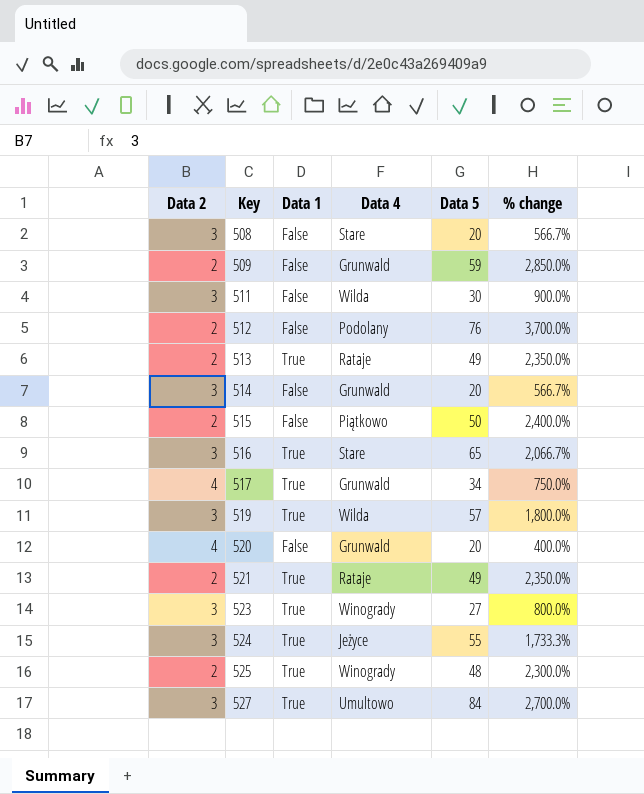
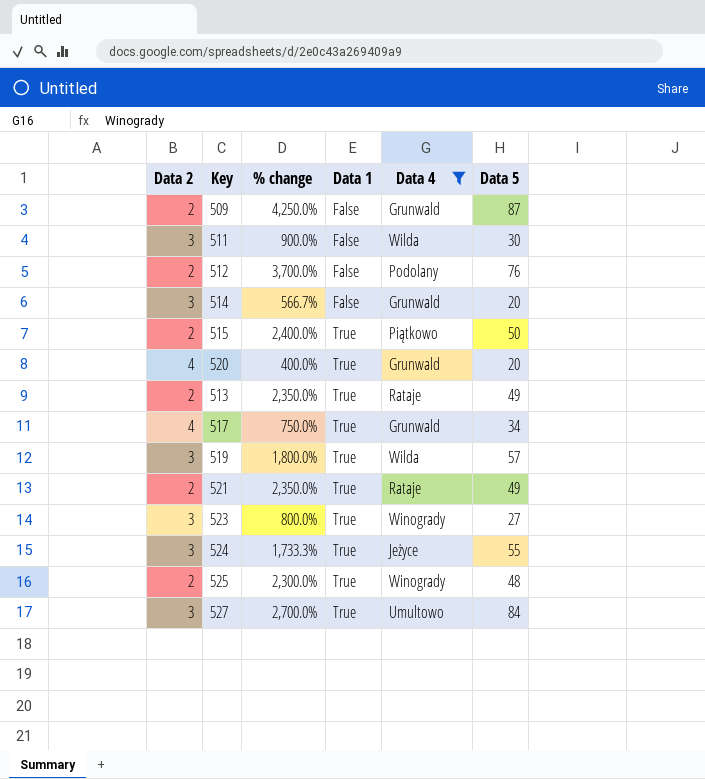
filter: none -> Data 4 != Stare
row order: Key ascending -> Data 1 ascending
column % change | position: 6 -> 3
509 | % change: 2,850.0% -> 4,250.0%
509 | Data 5: 59 -> 87
515 | Data 1: False -> True
520 | Data 1: False -> True

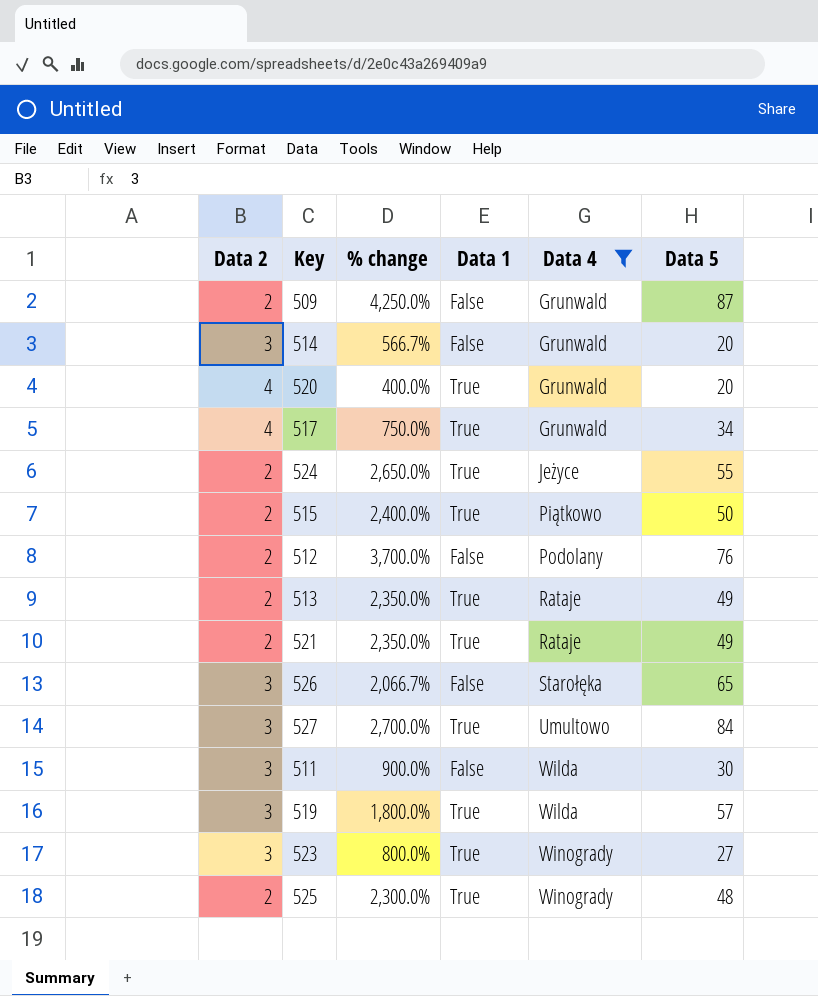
row order: Data 1 ascending -> Data 4 ascending
524 | Data 2: 3 -> 2
524 | % change: 1,733.3% -> 2,650.0%
row 526: none -> 3 | 2,066.7% | False | Starołęka | 65

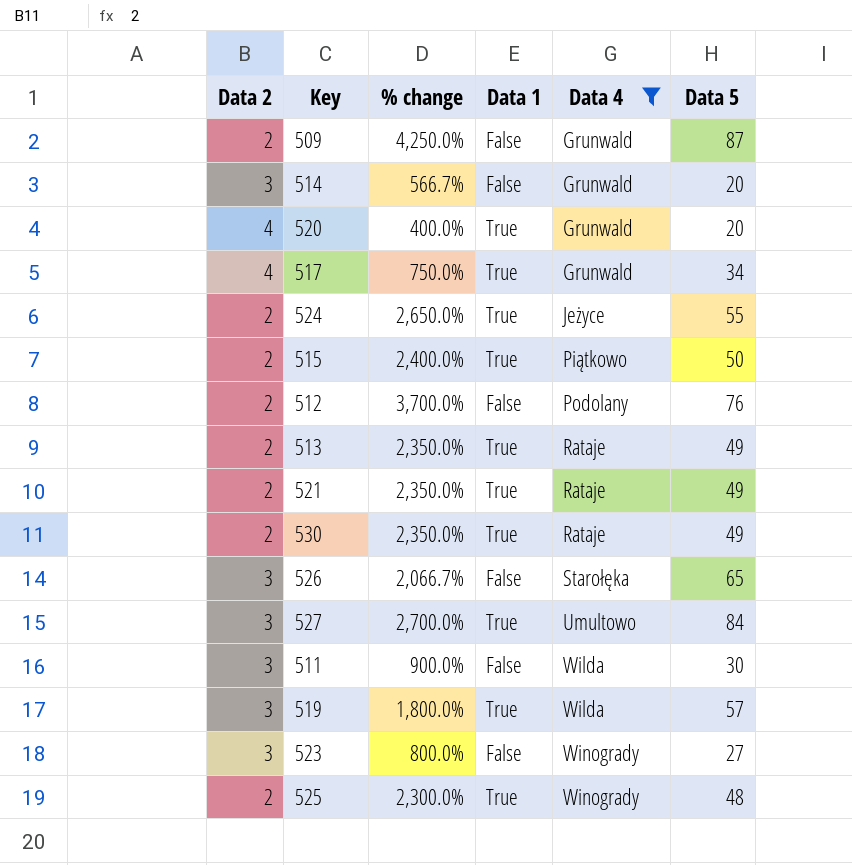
row 530: none -> 2 | 2,350.0% | True | Rataje | 49
523 | Data 1: True -> False

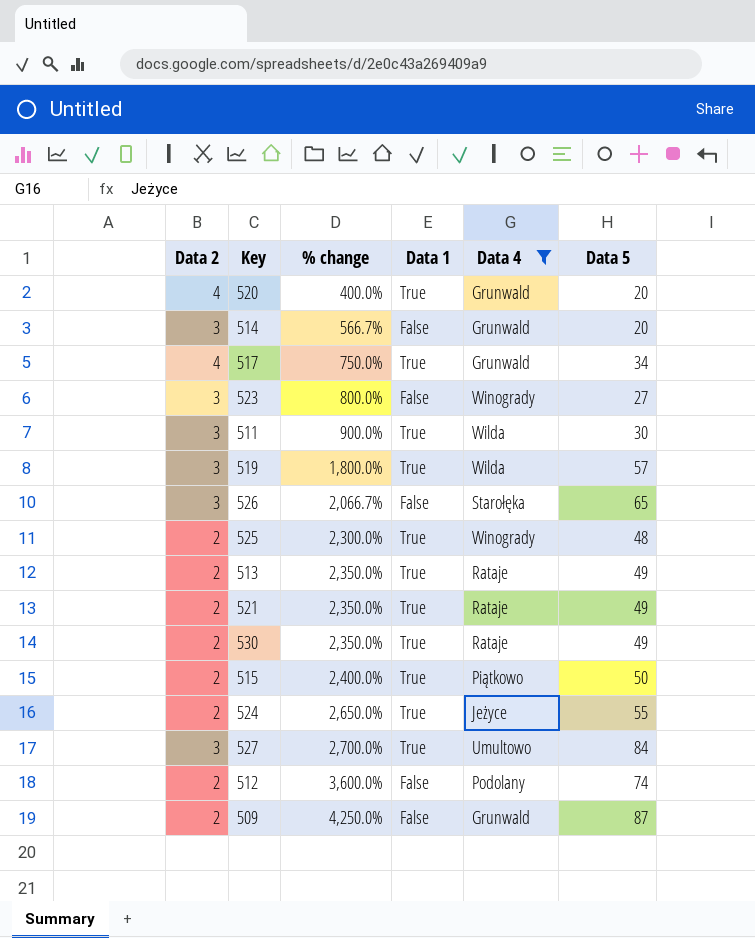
row order: Data 4 ascending -> % change ascending
511 | Data 1: False -> True
512 | % change: 3,700.0% -> 3,600.0%
512 | Data 5: 76 -> 74

